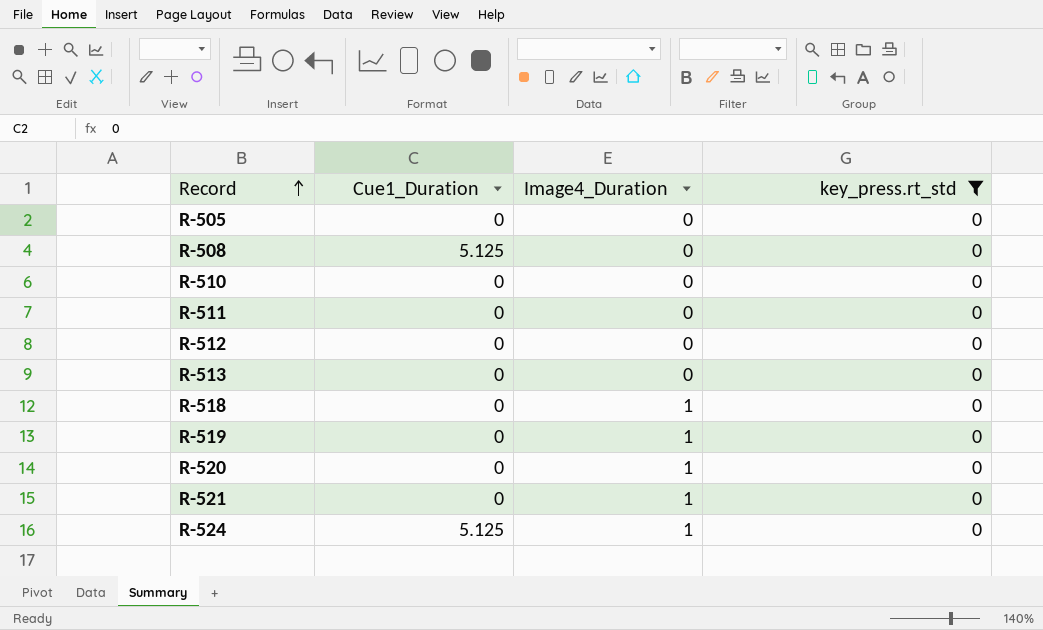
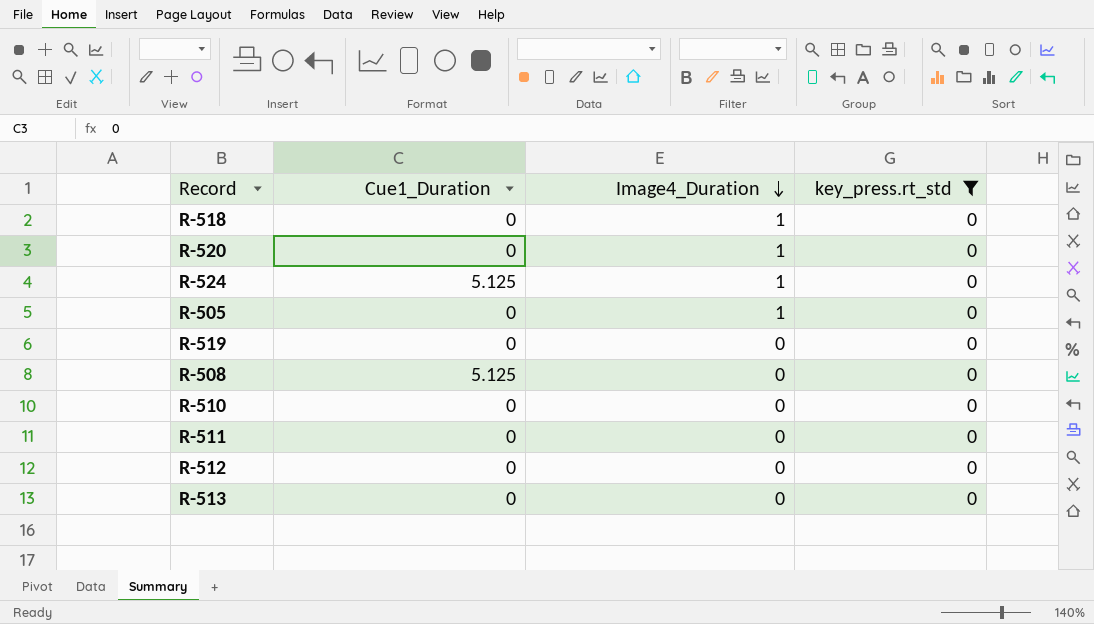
row order: Record ascending -> Image4_Duration descending
row R-521: 0 | 1 | 0 -> none
R-505 | Image4_Duration: 0 -> 1
R-519 | Image4_Duration: 1 -> 0

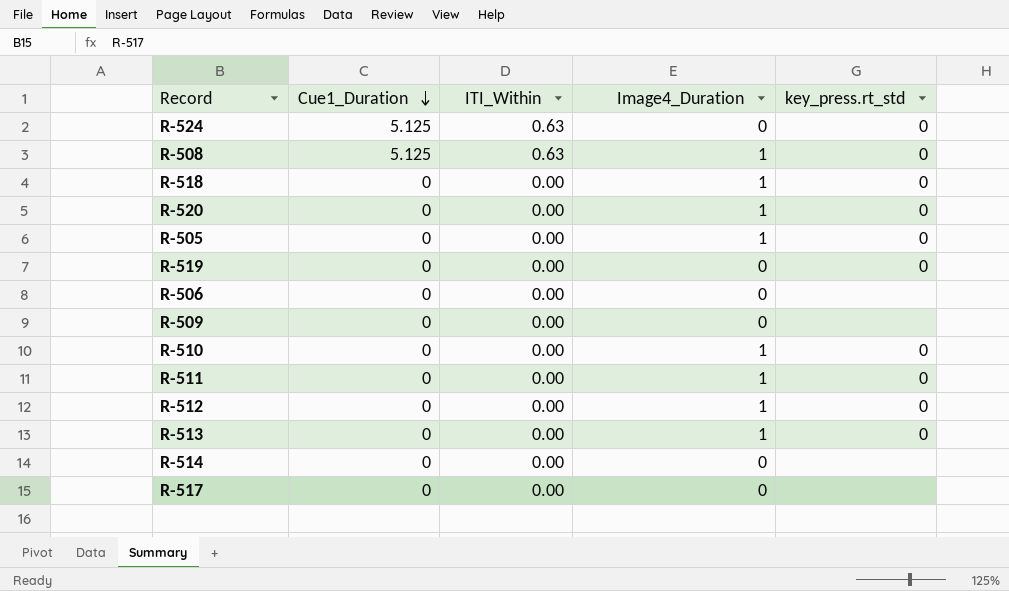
filter: key_press.rt_std = 0 -> none
row order: Image4_Duration descending -> Cue1_Duration descending
column ITI_Within | position: none -> 3
R-524 | Image4_Duration: 1 -> 0
R-508 | Image4_Duration: 0 -> 1
R-510 | Image4_Duration: 0 -> 1
R-511 | Image4_Duration: 0 -> 1
R-512 | Image4_Duration: 0 -> 1
R-513 | Image4_Duration: 0 -> 1

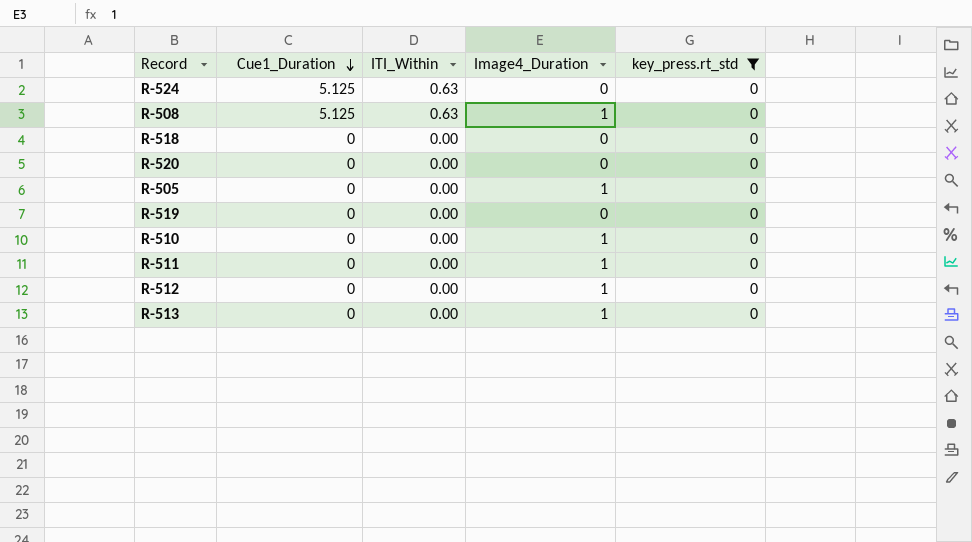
filter: none -> key_press.rt_std = 0
R-518 | Image4_Duration: 1 -> 0
R-520 | Image4_Duration: 1 -> 0

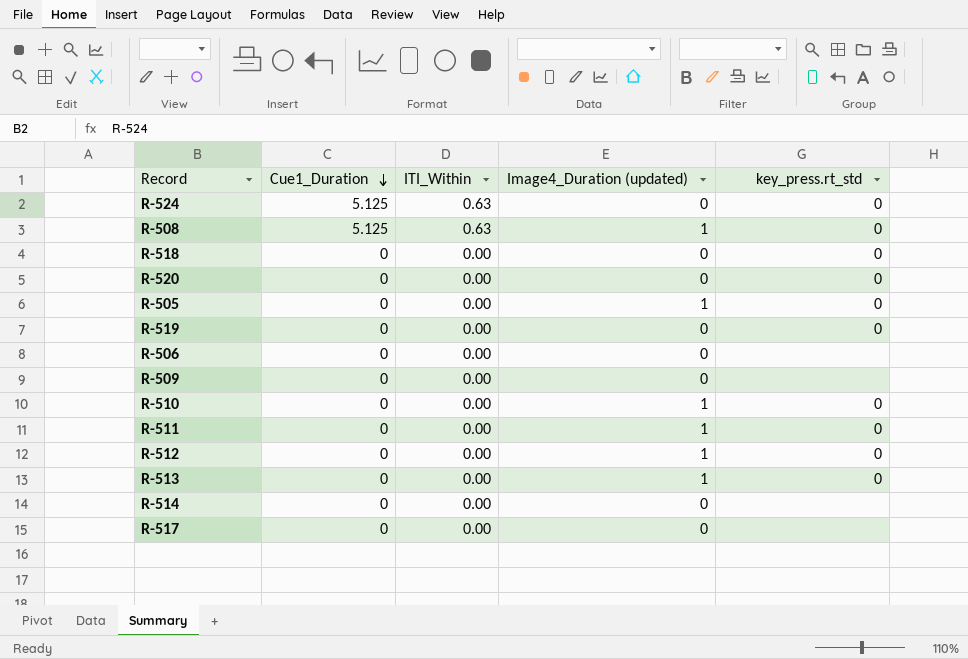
filter: key_press.rt_std = 0 -> none
column name: Image4_Duration -> Image4_Duration (updated)

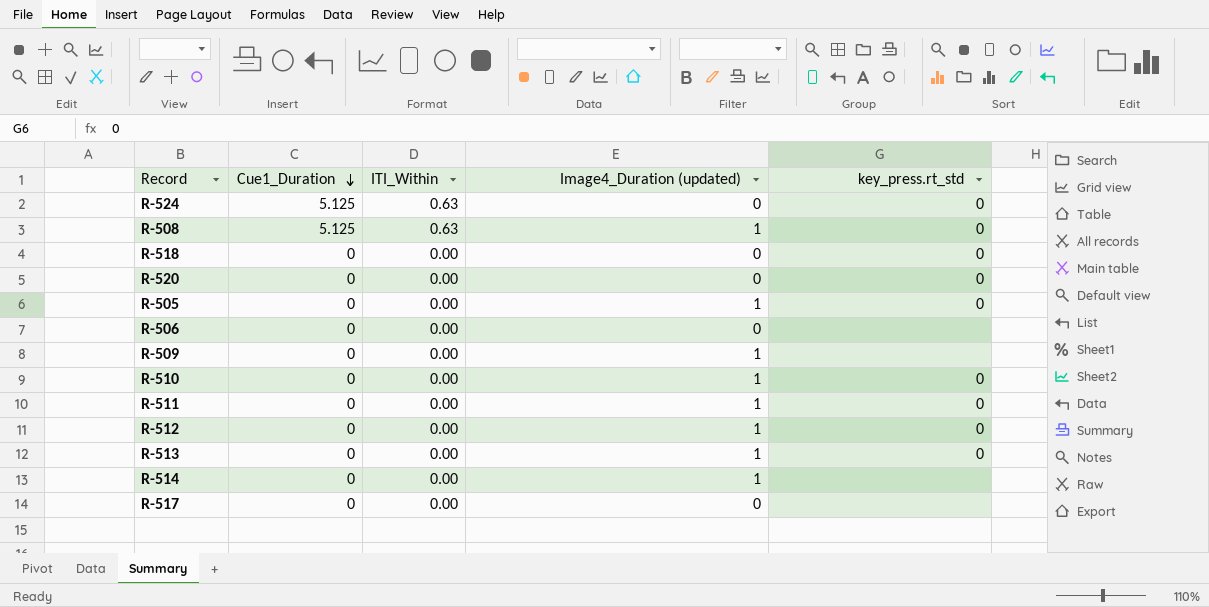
row R-519: 0 | 0.00 | 0 | 0 -> none
R-509 | Image4_Duration (updated): 0 -> 1
R-514 | Image4_Duration (updated): 0 -> 1

